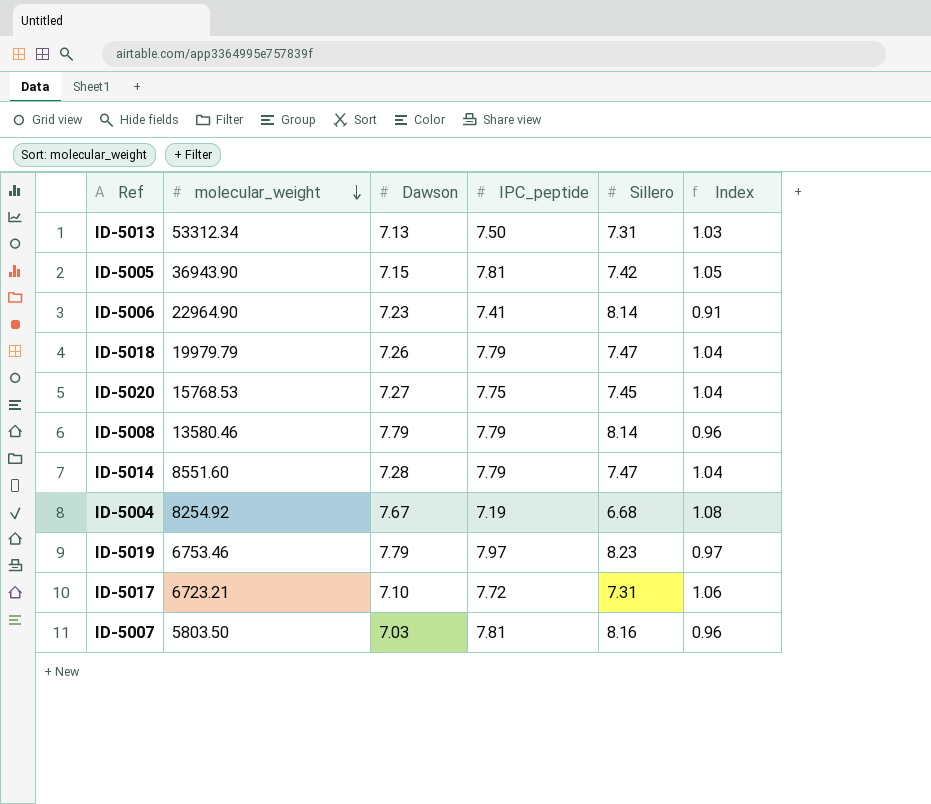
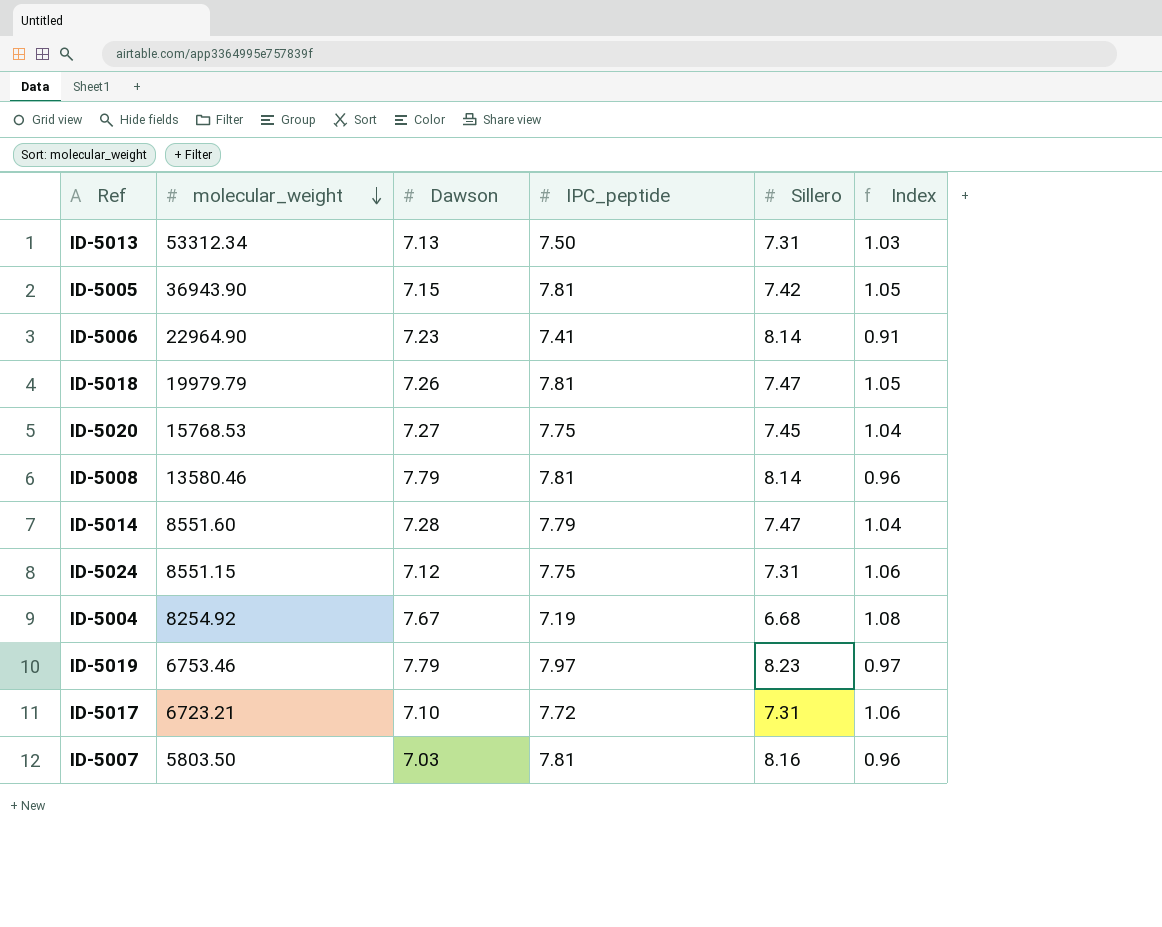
ID-5018 | IPC_peptide: 7.79 -> 7.81
ID-5018 | Index: 1.04 -> 1.05
ID-5008 | IPC_peptide: 7.79 -> 7.81
row ID-5024: none -> 8551.15 | 7.12 | 7.75 | 7.31 | 1.06

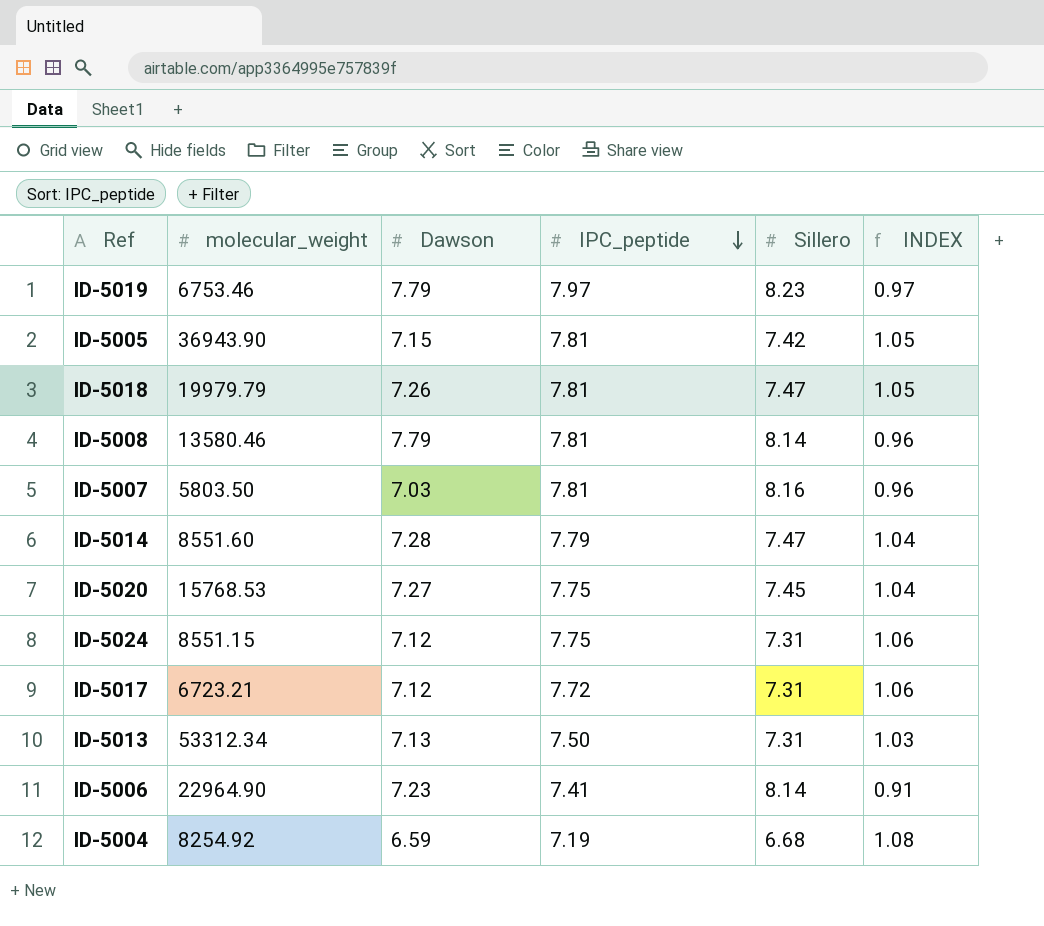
row order: molecular_weight descending -> IPC_peptide descending
column name: Index -> INDEX
ID-5017 | Dawson: 7.10 -> 7.12
ID-5004 | Dawson: 7.67 -> 6.59

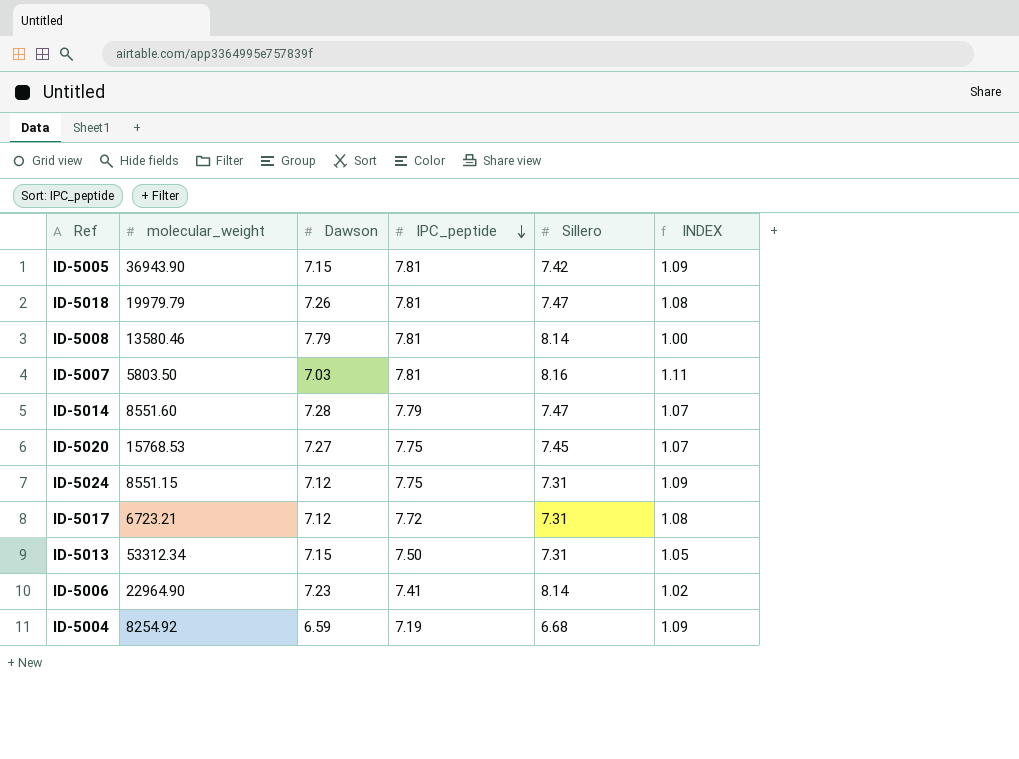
column INDEX | formula: [IPC_peptide] / [Sillero] -> [IPC_peptide] / [Dawson]
row ID-5019: 6753.46 | 7.79 | 7.97 | 8.23 | 0.97 -> none
ID-5013 | Dawson: 7.13 -> 7.15

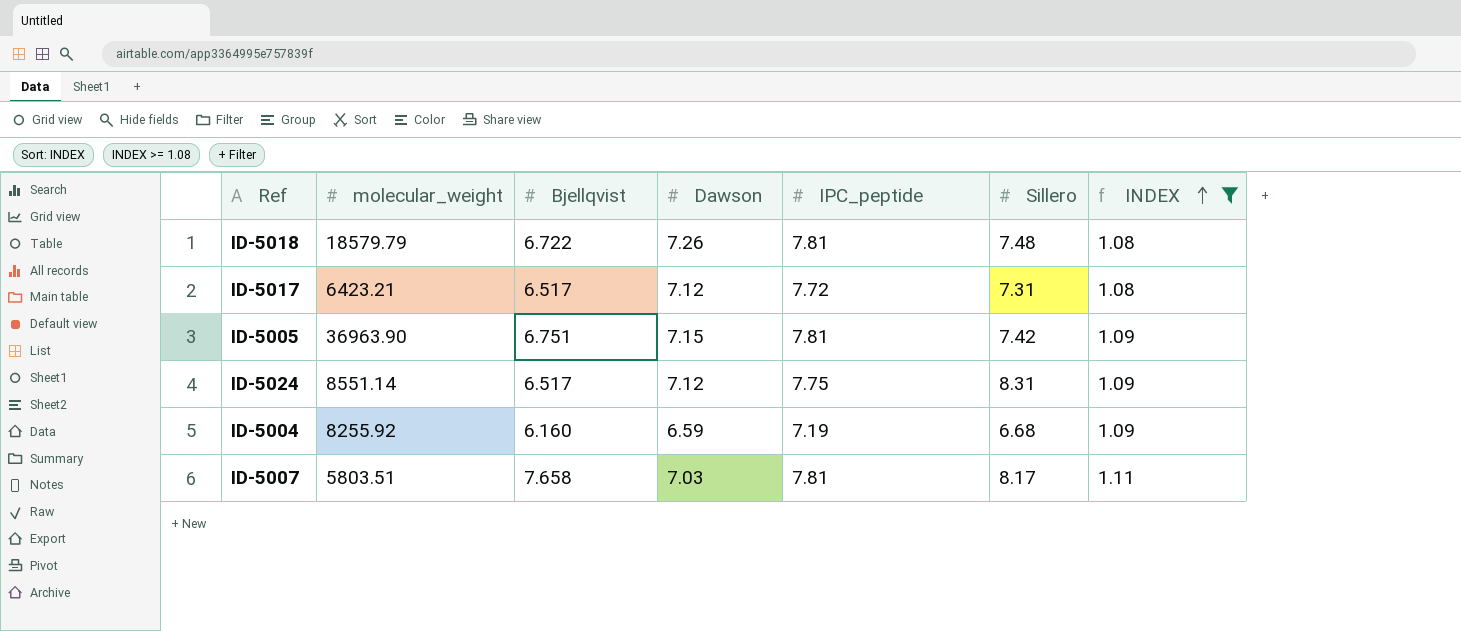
filter: none -> INDEX >= 1.08
row order: IPC_peptide descending -> INDEX ascending
column Bjellqvist | position: none -> 3
ID-5018 | molecular_weight: 19979.79 -> 18579.79
ID-5018 | Sillero: 7.47 -> 7.48
ID-5017 | molecular_weight: 6723.21 -> 6423.21
ID-5005 | molecular_weight: 36943.90 -> 36963.90
ID-5024 | molecular_weight: 8551.15 -> 8551.14
ID-5024 | Sillero: 7.31 -> 8.31
ID-5004 | molecular_weight: 8254.92 -> 8255.92
ID-5007 | molecular_weight: 5803.50 -> 5803.51
ID-5007 | Sillero: 8.16 -> 8.17

